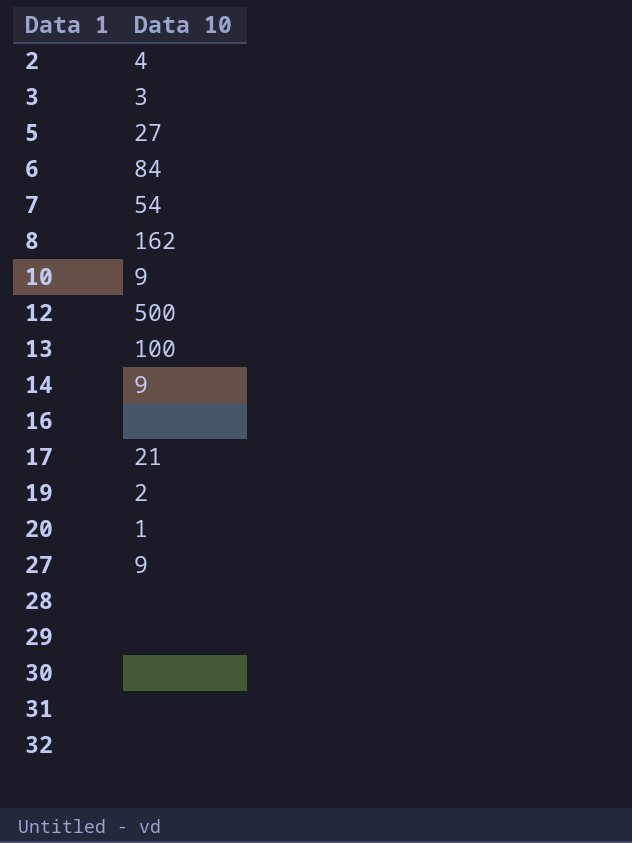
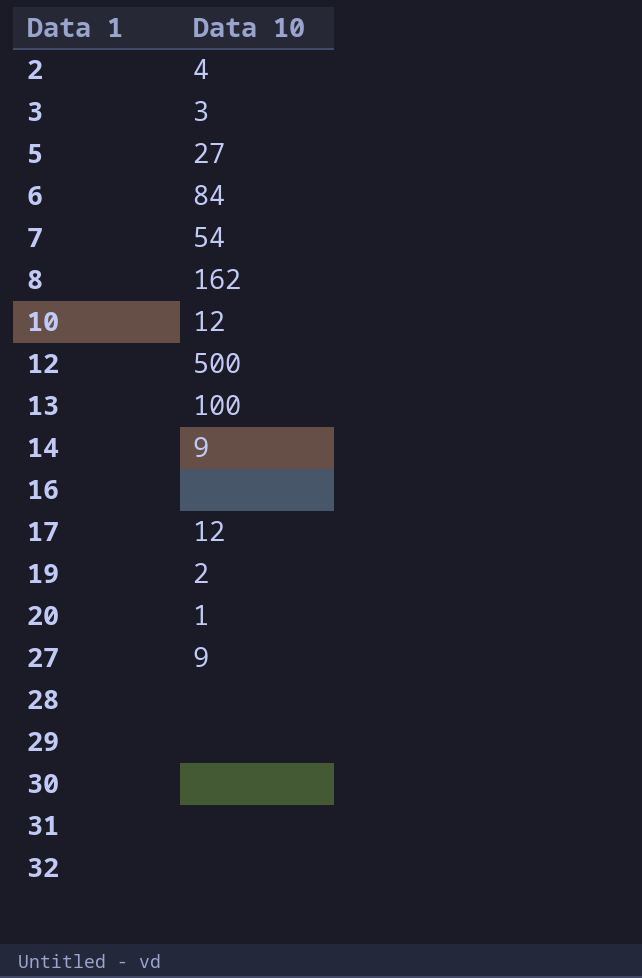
10 | Data 10: 9 -> 12
17 | Data 10: 21 -> 12

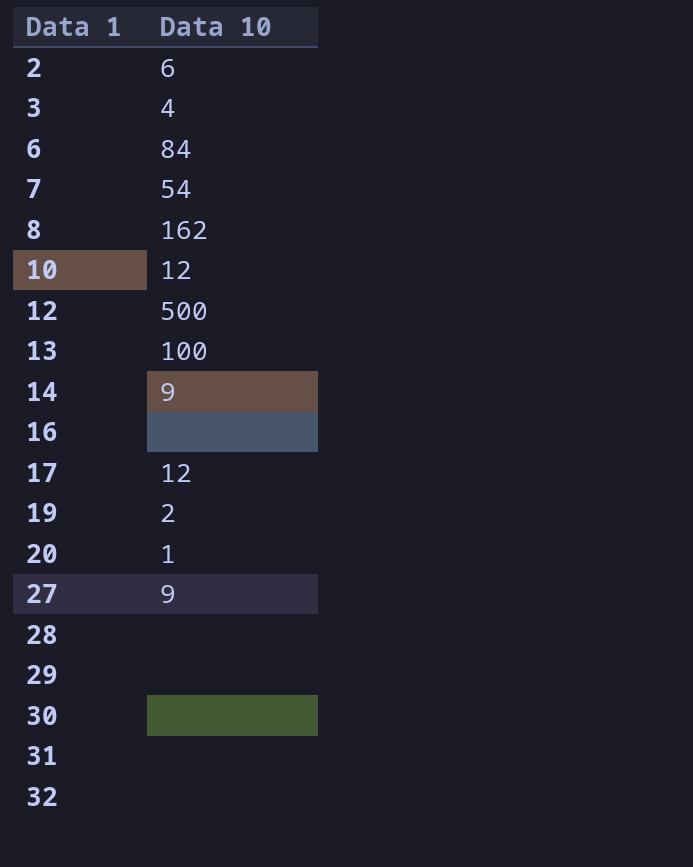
row 5: 27 -> none
2 | Data 10: 4 -> 6
3 | Data 10: 3 -> 4

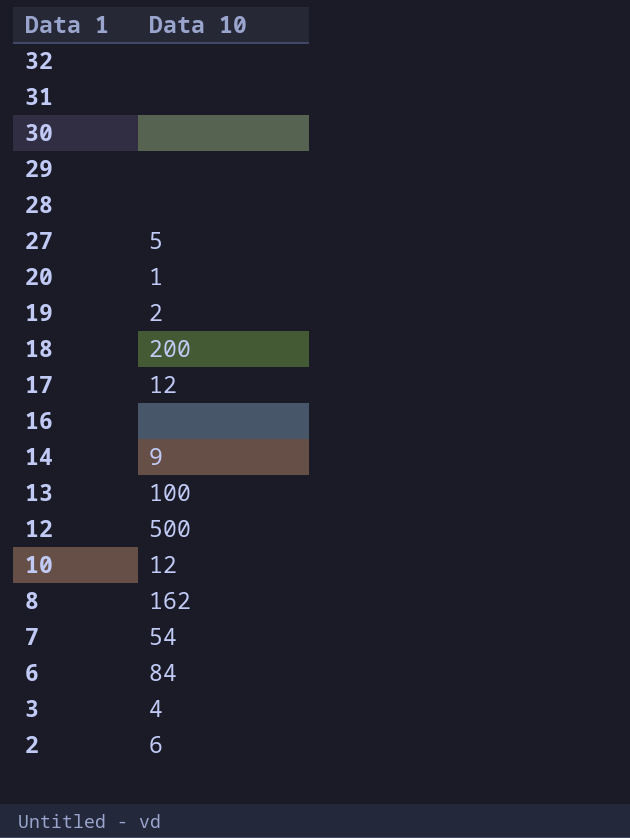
row order: Data 1 ascending -> Data 1 descending
27 | Data 10: 9 -> 5
row 18: none -> 200

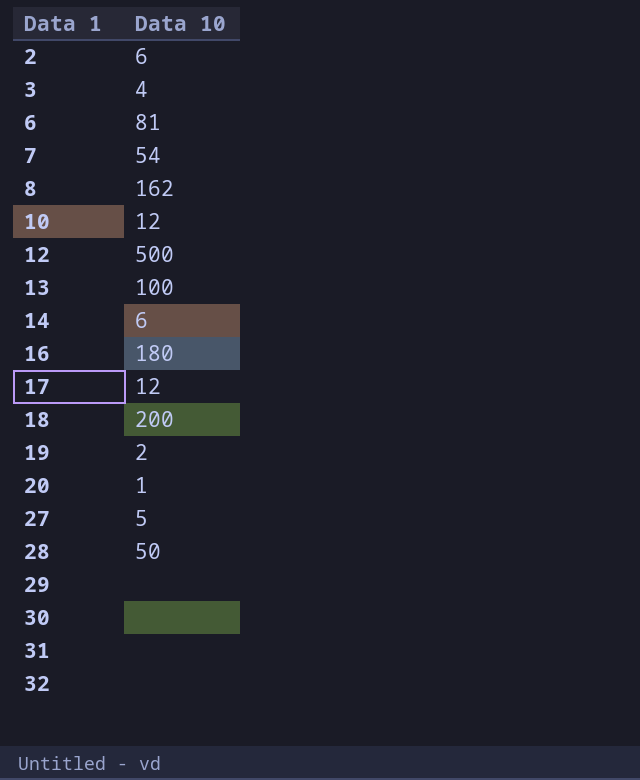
row order: Data 1 descending -> Data 1 ascending
6 | Data 10: 84 -> 81
14 | Data 10: 9 -> 6
16 | Data 10: none -> 180
28 | Data 10: none -> 50

